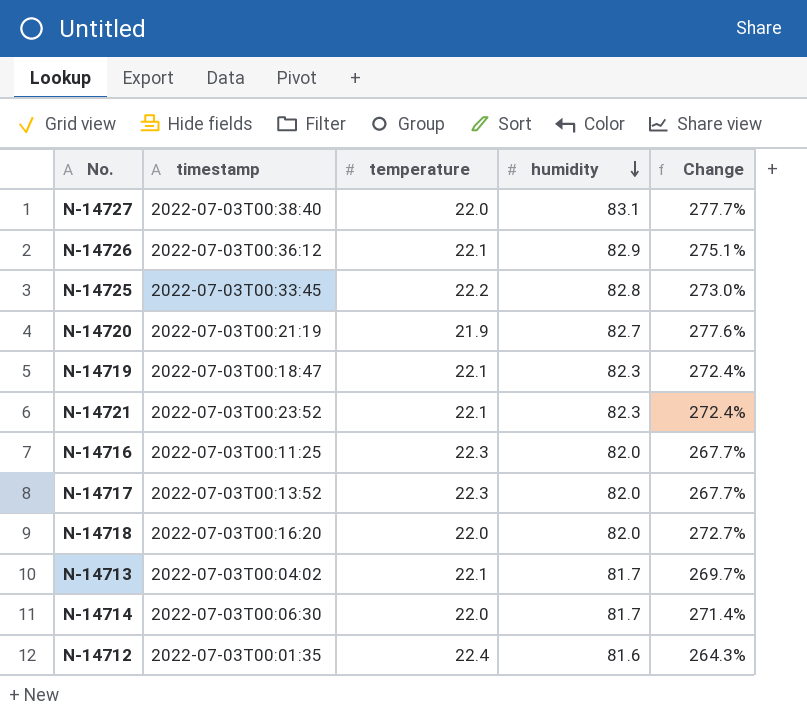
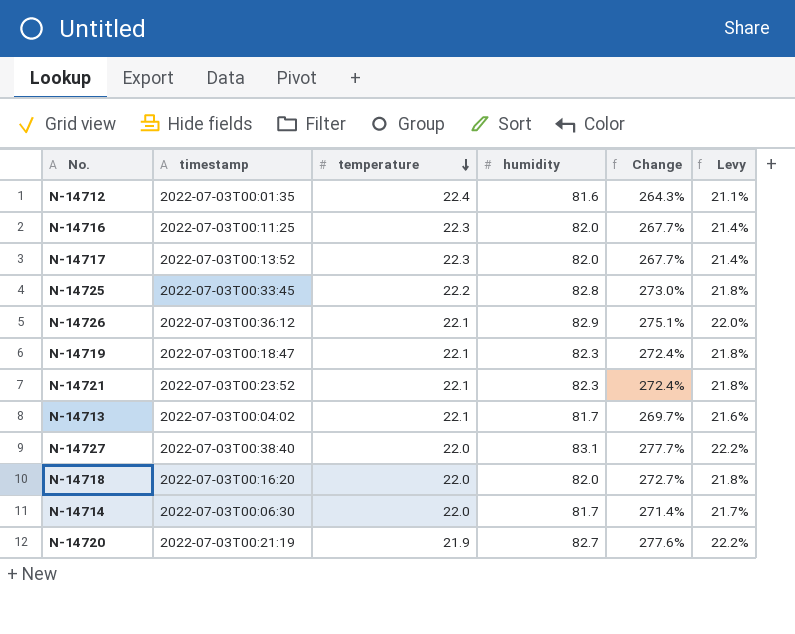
row order: humidity descending -> temperature descending
column Levy | formula: none -> [Change] * 0.08

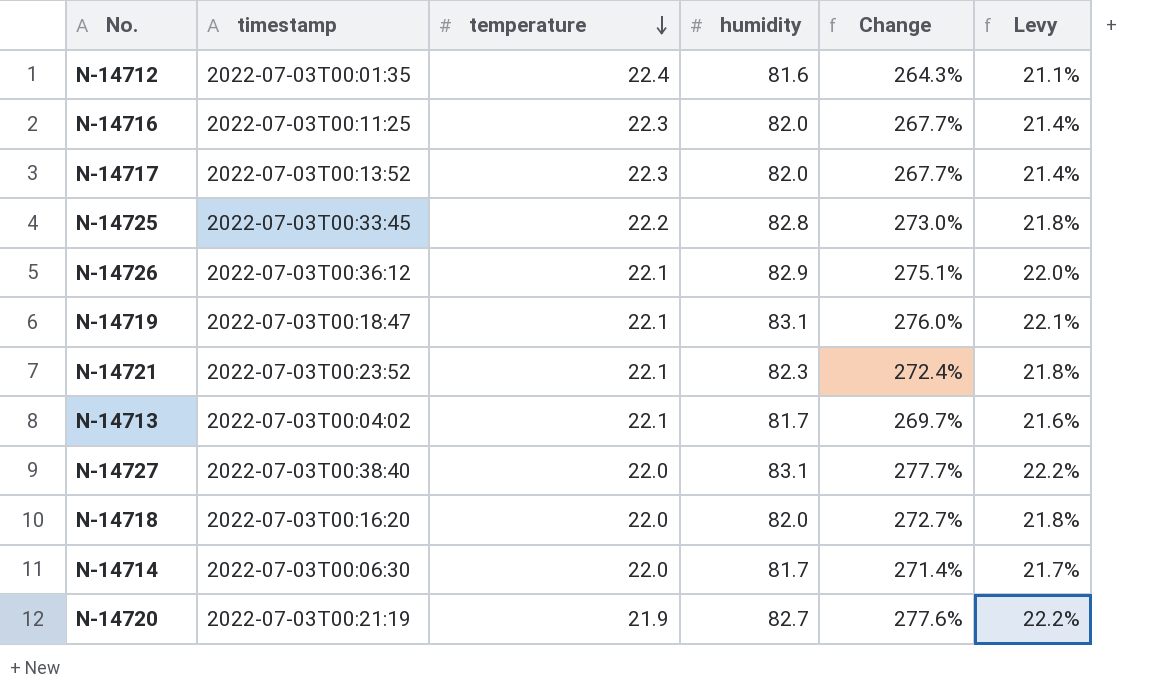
N-14719 | humidity: 82.3 -> 83.1
N-14719 | Change: 272.4% -> 276.0%
N-14719 | Levy: 21.8% -> 22.1%

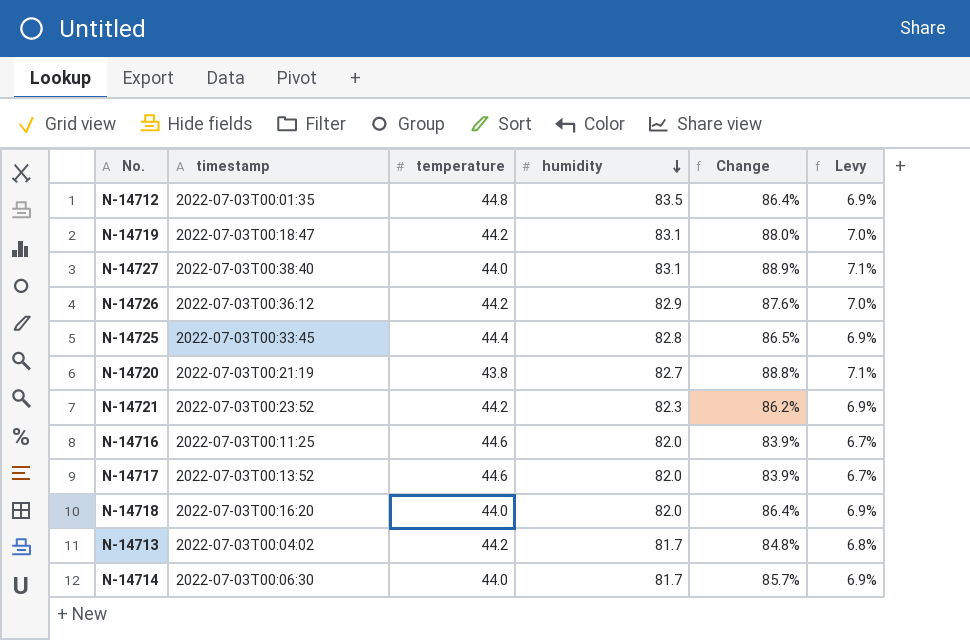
row order: temperature descending -> humidity descending
N-14712 | temperature: 22.4 -> 44.8
N-14712 | humidity: 81.6 -> 83.5
N-14712 | Change: 264.3% -> 86.4%
N-14712 | Levy: 21.1% -> 6.9%
N-14719 | temperature: 22.1 -> 44.2
N-14719 | Change: 276.0% -> 88.0%
N-14719 | Levy: 22.1% -> 7.0%
N-14727 | temperature: 22.0 -> 44.0
N-14727 | Change: 277.7% -> 88.9%
N-14727 | Levy: 22.2% -> 7.1%
N-14726 | temperature: 22.1 -> 44.2
N-14726 | Change: 275.1% -> 87.6%
N-14726 | Levy: 22.0% -> 7.0%
N-14725 | temperature: 22.2 -> 44.4
N-14725 | Change: 273.0% -> 86.5%
N-14725 | Levy: 21.8% -> 6.9%
N-14720 | temperature: 21.9 -> 43.8
N-14720 | Change: 277.6% -> 88.8%
N-14720 | Levy: 22.2% -> 7.1%
N-14721 | temperature: 22.1 -> 44.2
N-14721 | Change: 272.4% -> 86.2%
N-14721 | Levy: 21.8% -> 6.9%
N-14716 | temperature: 22.3 -> 44.6
N-14716 | Change: 267.7% -> 83.9%
N-14716 | Levy: 21.4% -> 6.7%
N-14717 | temperature: 22.3 -> 44.6
N-14717 | Change: 267.7% -> 83.9%
N-14717 | Levy: 21.4% -> 6.7%
N-14718 | temperature: 22.0 -> 44.0
N-14718 | Change: 272.7% -> 86.4%
N-14718 | Levy: 21.8% -> 6.9%
N-14713 | temperature: 22.1 -> 44.2
N-14713 | Change: 269.7% -> 84.8%
N-14713 | Levy: 21.6% -> 6.8%
N-14714 | temperature: 22.0 -> 44.0
N-14714 | Change: 271.4% -> 85.7%
N-14714 | Levy: 21.7% -> 6.9%

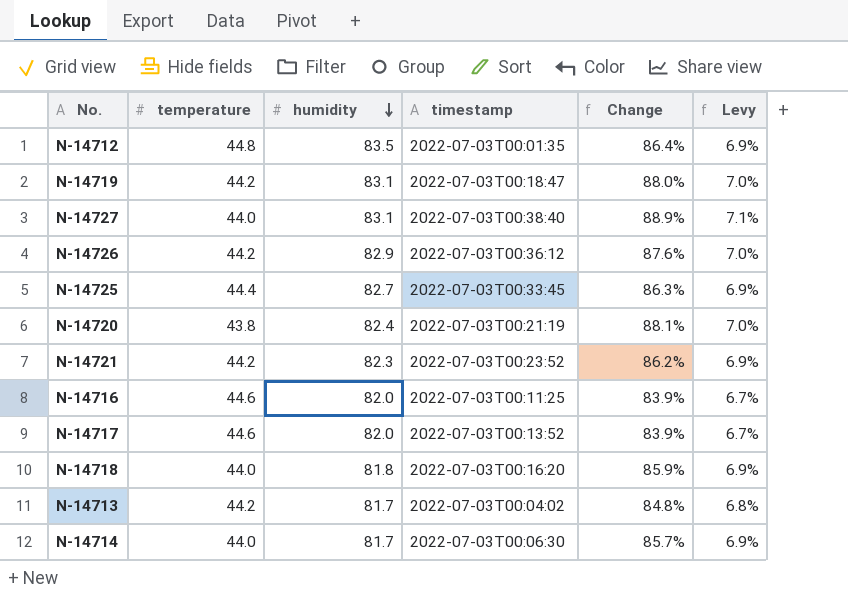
column timestamp | position: 2 -> 4
N-14725 | humidity: 82.8 -> 82.7
N-14725 | Change: 86.5% -> 86.3%
N-14720 | humidity: 82.7 -> 82.4
N-14720 | Change: 88.8% -> 88.1%
N-14720 | Levy: 7.1% -> 7.0%
N-14718 | humidity: 82.0 -> 81.8
N-14718 | Change: 86.4% -> 85.9%

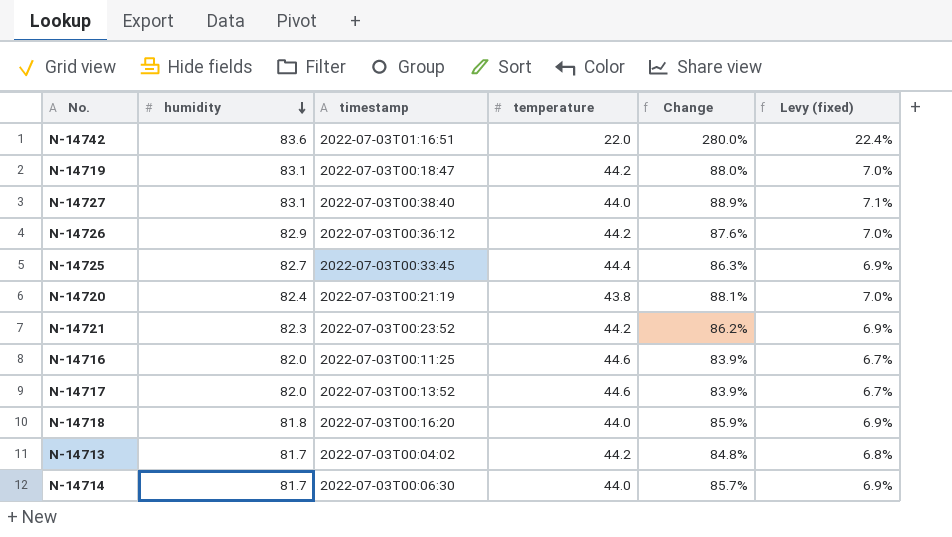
column temperature | position: 2 -> 4
column name: Levy -> Levy (fixed)
row N-14712: 44.8 | 83.5 | 2022-07-03T00:01:35 | 86.4% | 6.9% -> none
row N-14742: none -> 83.6 | 2022-07-03T01:16:51 | 22.0 | 280.0% | 22.4%

